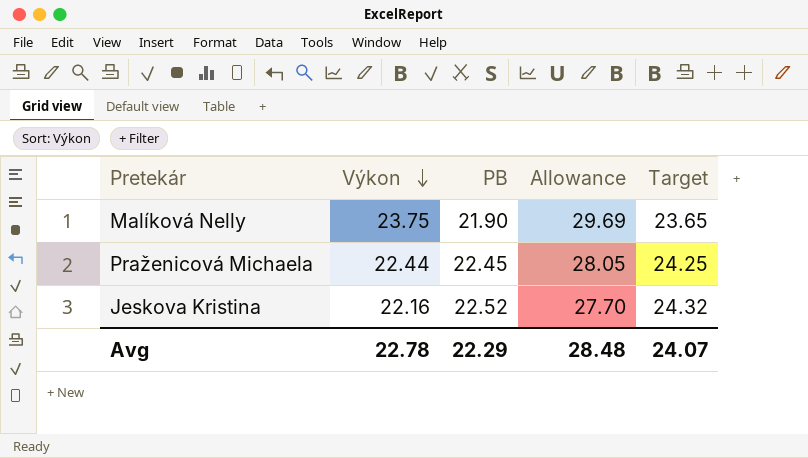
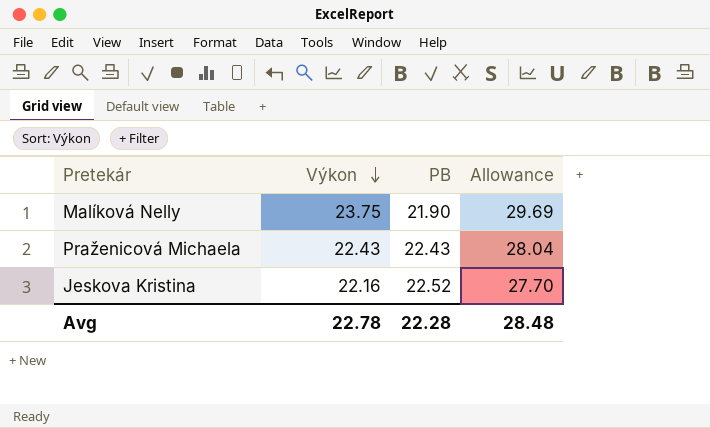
column Target | formula: [PB] * 1.08 -> none
Praženicová Michaela | Výkon: 22.44 -> 22.43
Praženicová Michaela | PB: 22.45 -> 22.43
Praženicová Michaela | Allowance: 28.05 -> 28.04
Avg | PB: 22.29 -> 22.28

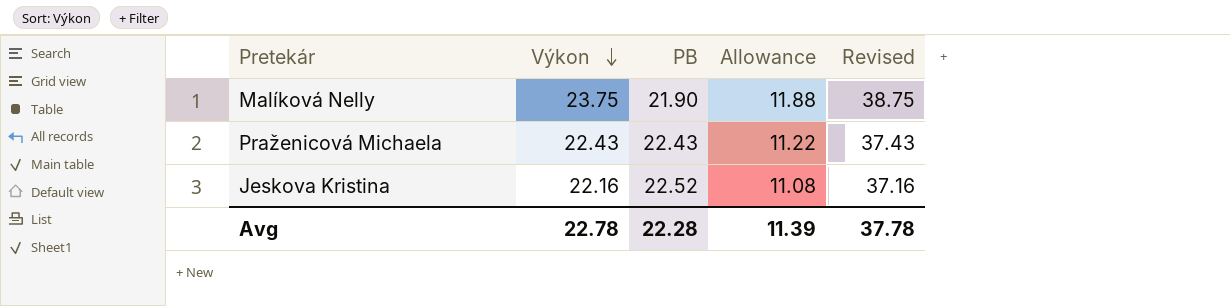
column Allowance | formula: [Výkon] * 1.25 -> [Výkon] * 0.5
column Revised | formula: none -> [Výkon] + 15
Avg | Allowance: 28.48 -> 11.39

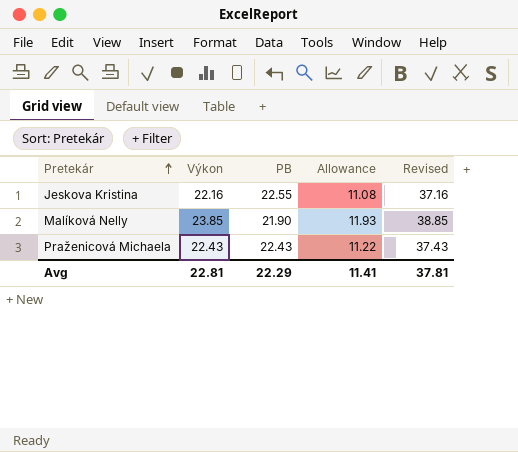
row order: Výkon descending -> Pretekár ascending
Jeskova Kristina | PB: 22.52 -> 22.55
Malíková Nelly | Výkon: 23.75 -> 23.85
Malíková Nelly | Allowance: 11.88 -> 11.93
Malíková Nelly | Revised: 38.75 -> 38.85
Avg | Výkon: 22.78 -> 22.81
Avg | PB: 22.28 -> 22.29
Avg | Allowance: 11.39 -> 11.41
Avg | Revised: 37.78 -> 37.81

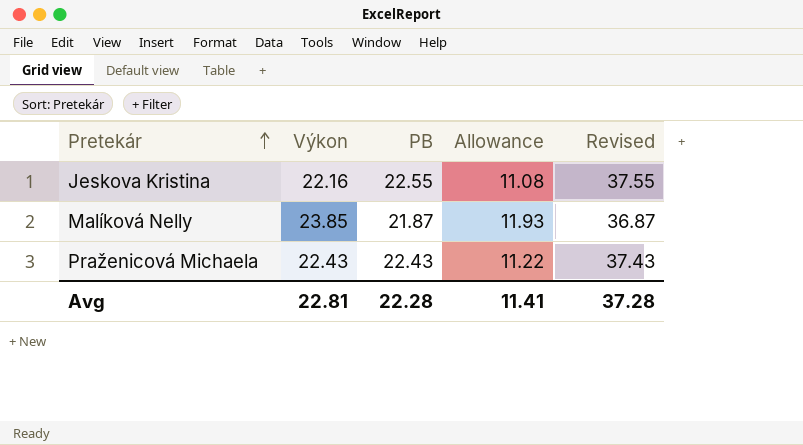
column Revised | formula: [Výkon] + 15 -> [PB] + 15
Malíková Nelly | PB: 21.90 -> 21.87
Avg | PB: 22.29 -> 22.28
Avg | Revised: 37.81 -> 37.28

